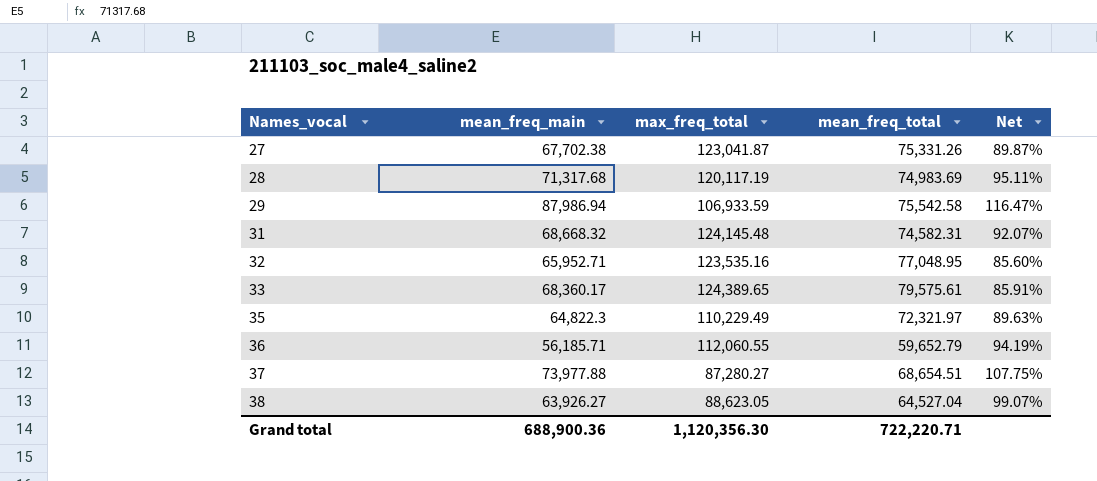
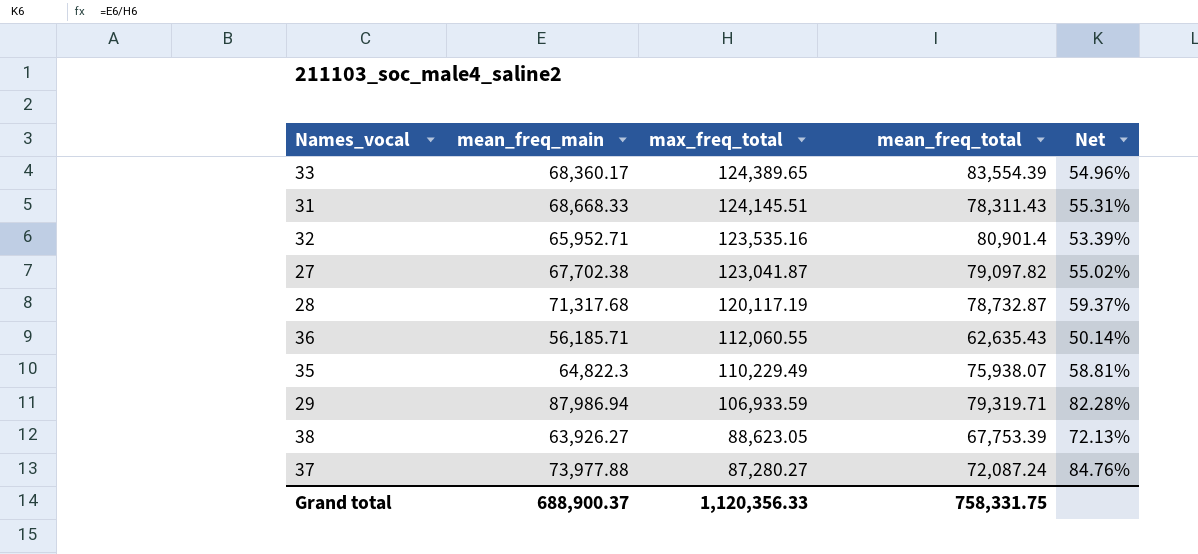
row order: Names_vocal ascending -> max_freq_total descending
column Net | formula: [mean_freq_main] / [mean_freq_total] -> [mean_freq_main] / [max_freq_total]
33 | mean_freq_total: 79,575.61 -> 83,554.39
31 | mean_freq_main: 68,668.32 -> 68,668.33
31 | max_freq_total: 124,145.48 -> 124,145.51
31 | mean_freq_total: 74,582.31 -> 78,311.43
32 | mean_freq_total: 77,048.95 -> 80,901.4
27 | mean_freq_total: 75,331.26 -> 79,097.82
28 | mean_freq_total: 74,983.69 -> 78,732.87
36 | mean_freq_total: 59,652.79 -> 62,635.43
35 | mean_freq_total: 72,321.97 -> 75,938.07
29 | mean_freq_total: 75,542.58 -> 79,319.71
38 | mean_freq_total: 64,527.04 -> 67,753.39
37 | mean_freq_total: 68,654.51 -> 72,087.24
Grand total | mean_freq_main: 688,900.36 -> 688,900.37
Grand total | max_freq_total: 1,120,356.30 -> 1,120,356.33
Grand total | mean_freq_total: 722,220.71 -> 758,331.75

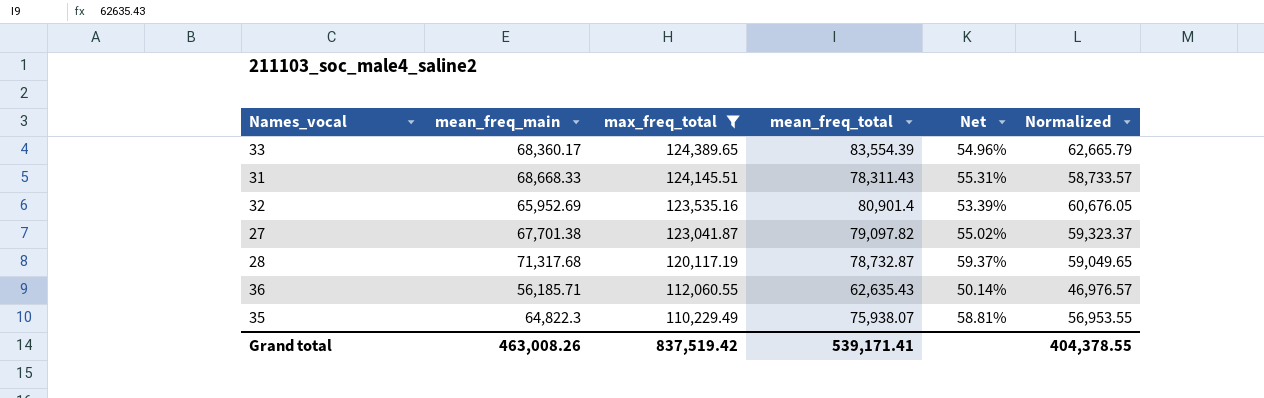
filter: none -> max_freq_total >= 110,229.49
column Normalized | formula: none -> [mean_freq_total] * 0.75
32 | mean_freq_main: 65,952.71 -> 65,952.69
27 | mean_freq_main: 67,702.38 -> 67,701.38
Grand total | mean_freq_main: 688,900.37 -> 463,008.26
Grand total | max_freq_total: 1,120,356.33 -> 837,519.42
Grand total | mean_freq_total: 758,331.75 -> 539,171.41

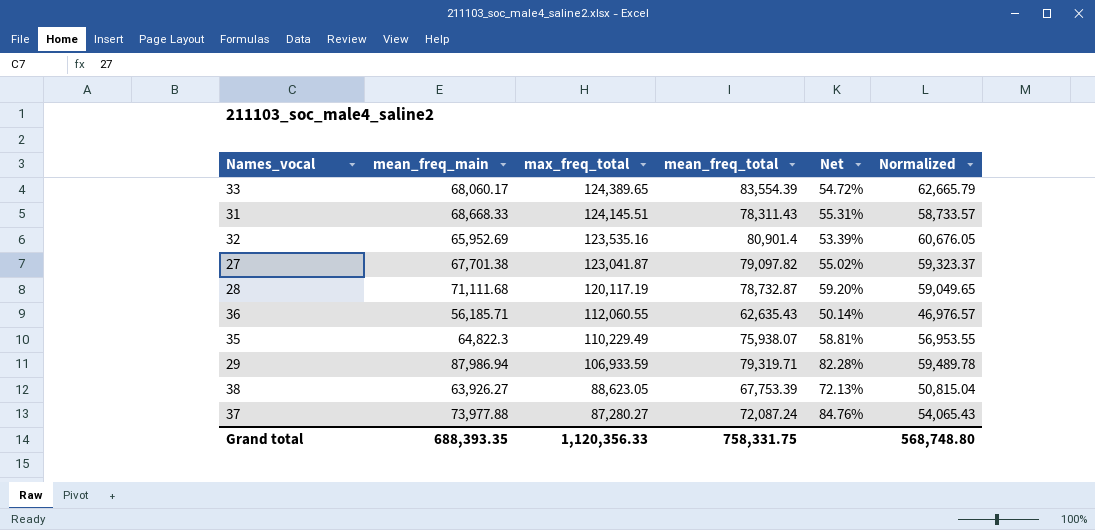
filter: max_freq_total >= 110,229.49 -> none
33 | mean_freq_main: 68,360.17 -> 68,060.17
33 | Net: 54.96% -> 54.72%
28 | mean_freq_main: 71,317.68 -> 71,111.68
28 | Net: 59.37% -> 59.20%
Grand total | mean_freq_main: 463,008.26 -> 688,393.35
Grand total | max_freq_total: 837,519.42 -> 1,120,356.33
Grand total | mean_freq_total: 539,171.41 -> 758,331.75
Grand total | Normalized: 404,378.55 -> 568,748.80

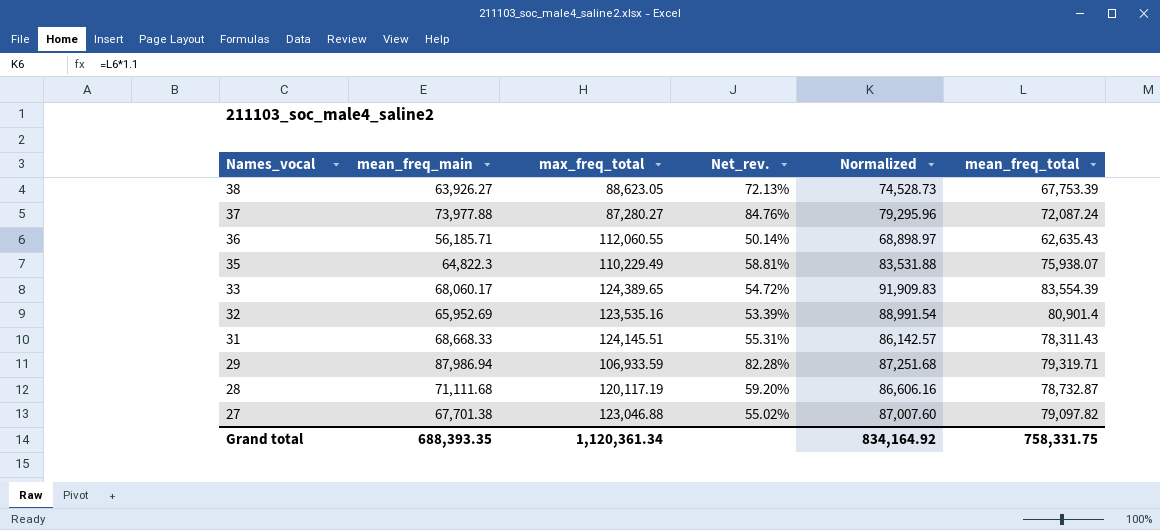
row order: max_freq_total descending -> Names_vocal descending
column name: Net -> Net_rev.
column Normalized | formula: [mean_freq_total] * 0.75 -> [mean_freq_total] * 1.1
column mean_freq_total | position: 4 -> 6
27 | max_freq_total: 123,041.87 -> 123,046.88
Grand total | max_freq_total: 1,120,356.33 -> 1,120,361.34
Grand total | Normalized: 568,748.80 -> 834,164.92

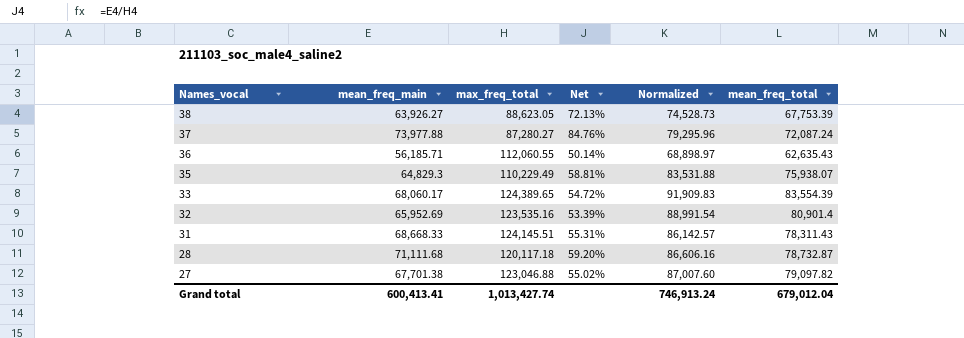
column name: Net_rev. -> Net
row 29: 87,986.94 | 106,933.59 | 82.28% | 87,251.68 | 79,319.71 -> none
35 | mean_freq_main: 64,822.3 -> 64,829.3
28 | max_freq_total: 120,117.19 -> 120,117.18
Grand total | mean_freq_main: 688,393.35 -> 600,413.41
Grand total | max_freq_total: 1,120,361.34 -> 1,013,427.74
Grand total | Normalized: 834,164.92 -> 746,913.24
Grand total | mean_freq_total: 758,331.75 -> 679,012.04

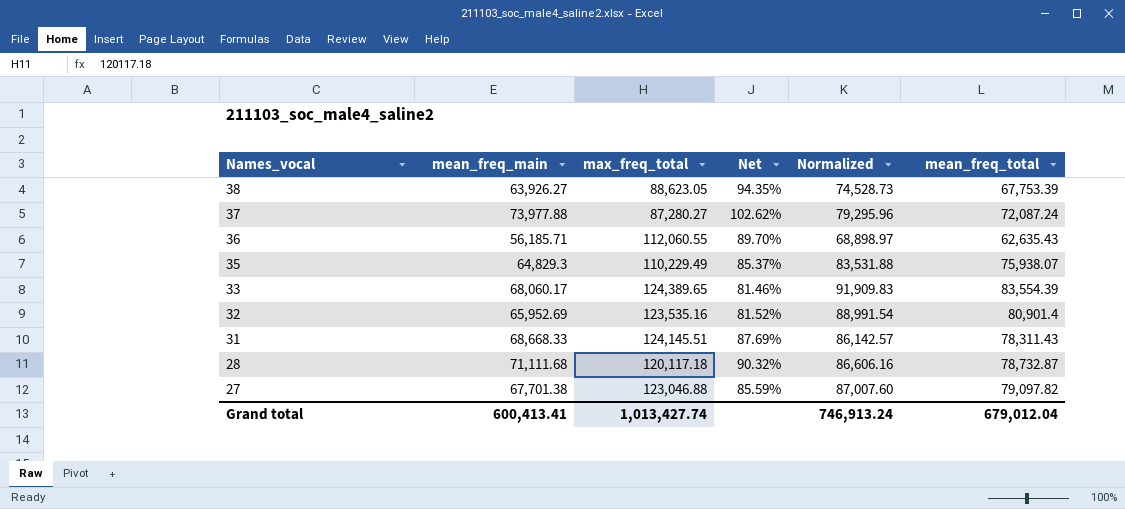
column Net | formula: [mean_freq_main] / [max_freq_total] -> [mean_freq_main] / [mean_freq_total]

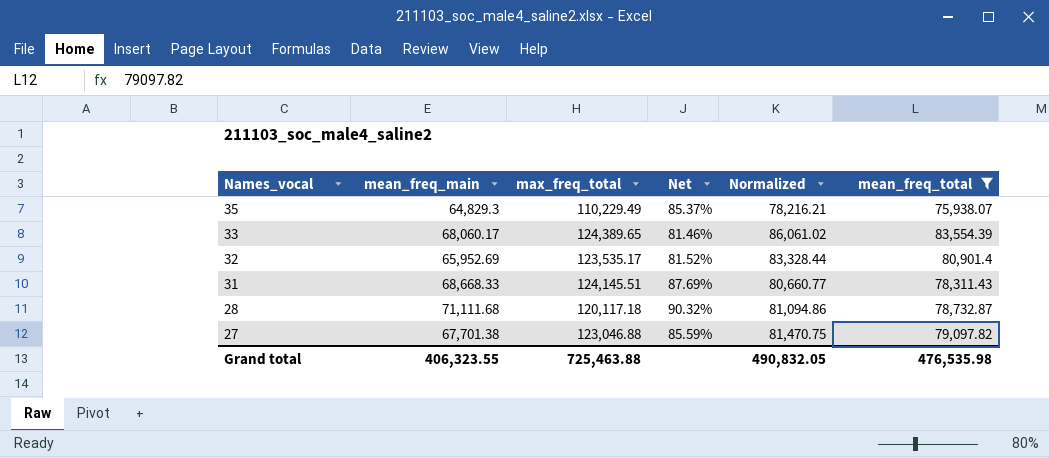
filter: none -> mean_freq_total >= 75,938.07
column Normalized | formula: [mean_freq_total] * 1.1 -> [mean_freq_total] * 1.03
32 | max_freq_total: 123,535.16 -> 123,535.17
Grand total | mean_freq_main: 600,413.41 -> 406,323.55
Grand total | max_freq_total: 1,013,427.74 -> 725,463.88
Grand total | Normalized: 746,913.24 -> 490,832.05
Grand total | mean_freq_total: 679,012.04 -> 476,535.98

